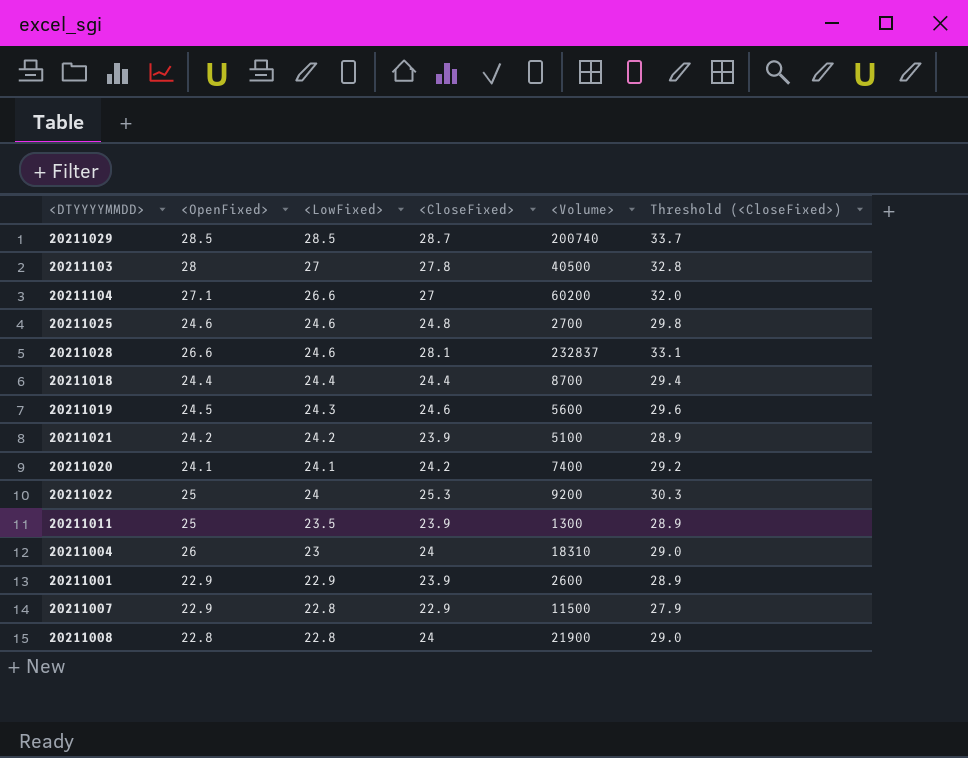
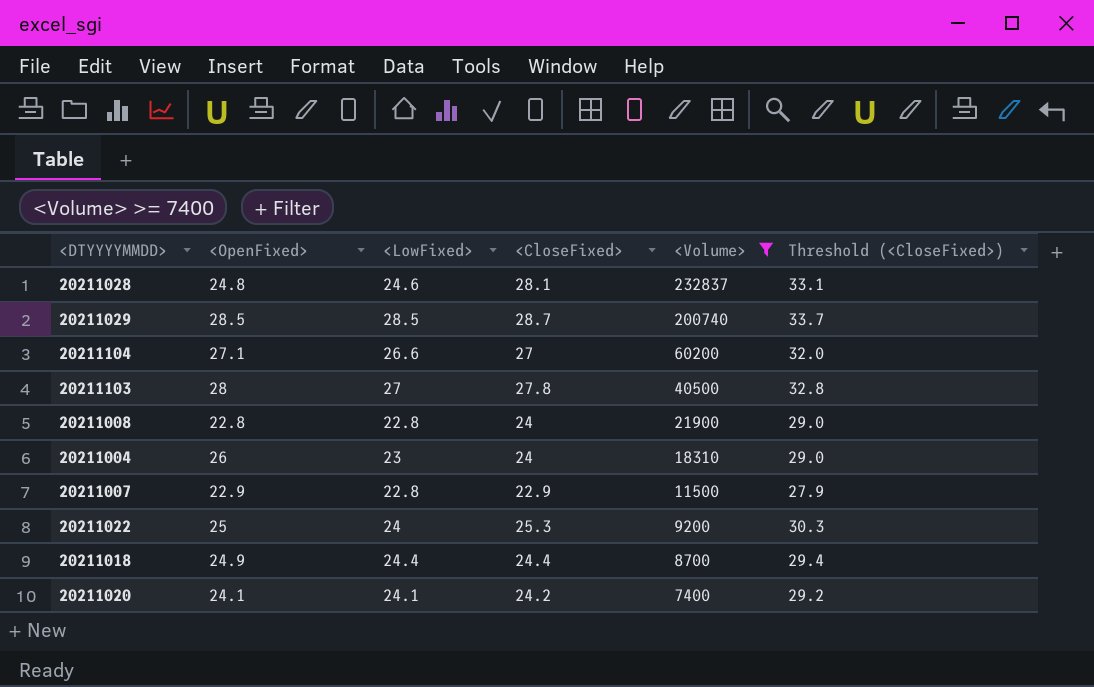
filter: none -> <Volume> >= 7400
row order: <LowFixed> descending -> <Volume> descending
20211028 | <OpenFixed>: 26.6 -> 24.8
20211018 | <OpenFixed>: 24.4 -> 24.9

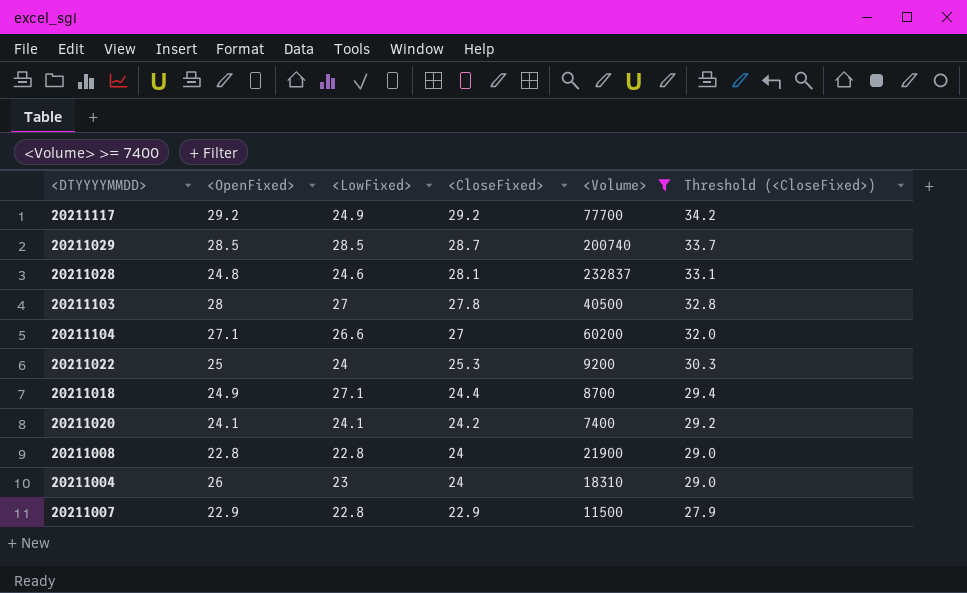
row order: <Volume> descending -> <CloseFixed> descending
row 20211117: none -> 29.2 | 24.9 | 29.2 | 77700 | 34.2
20211018 | <LowFixed>: 24.4 -> 27.1

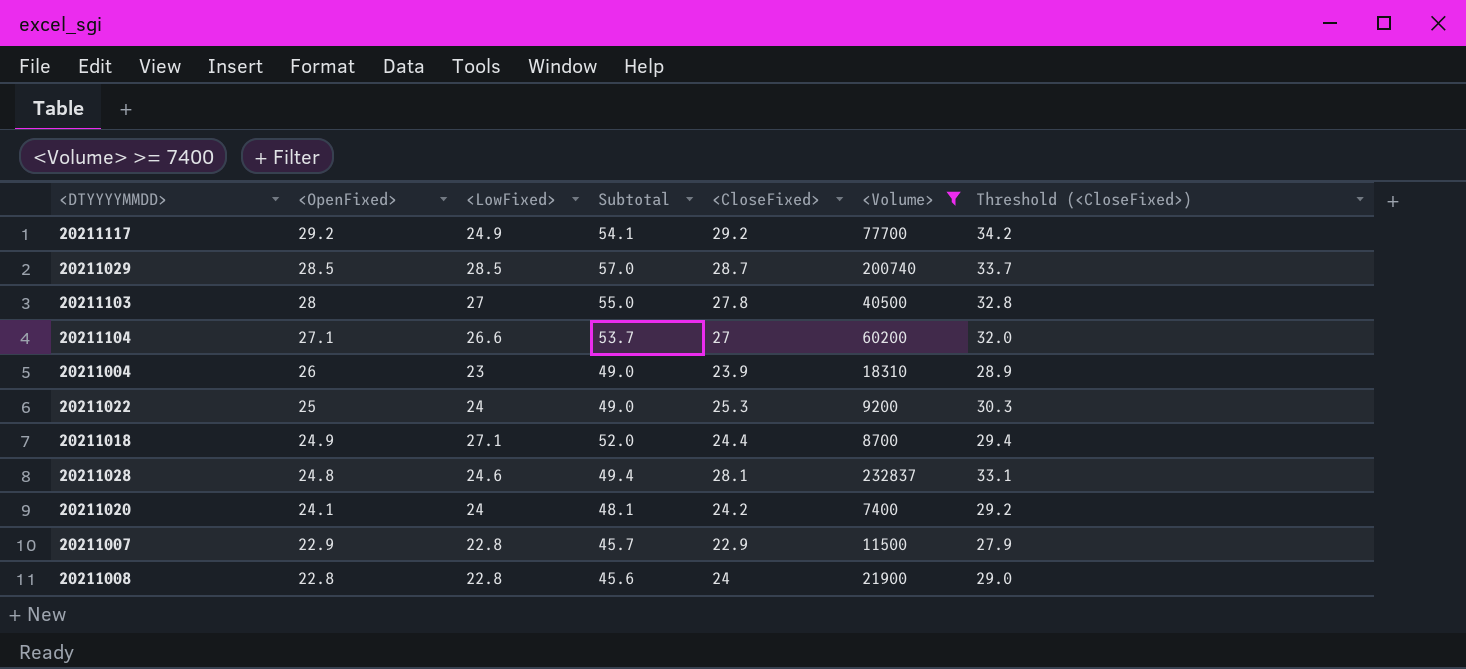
row order: <CloseFixed> descending -> <OpenFixed> descending
column Subtotal | formula: none -> [<OpenFixed>] + [<LowFixed>]
20211004 | <CloseFixed>: 24 -> 23.9
20211004 | Threshold (<CloseFixed>): 29.0 -> 28.9
20211020 | <LowFixed>: 24.1 -> 24

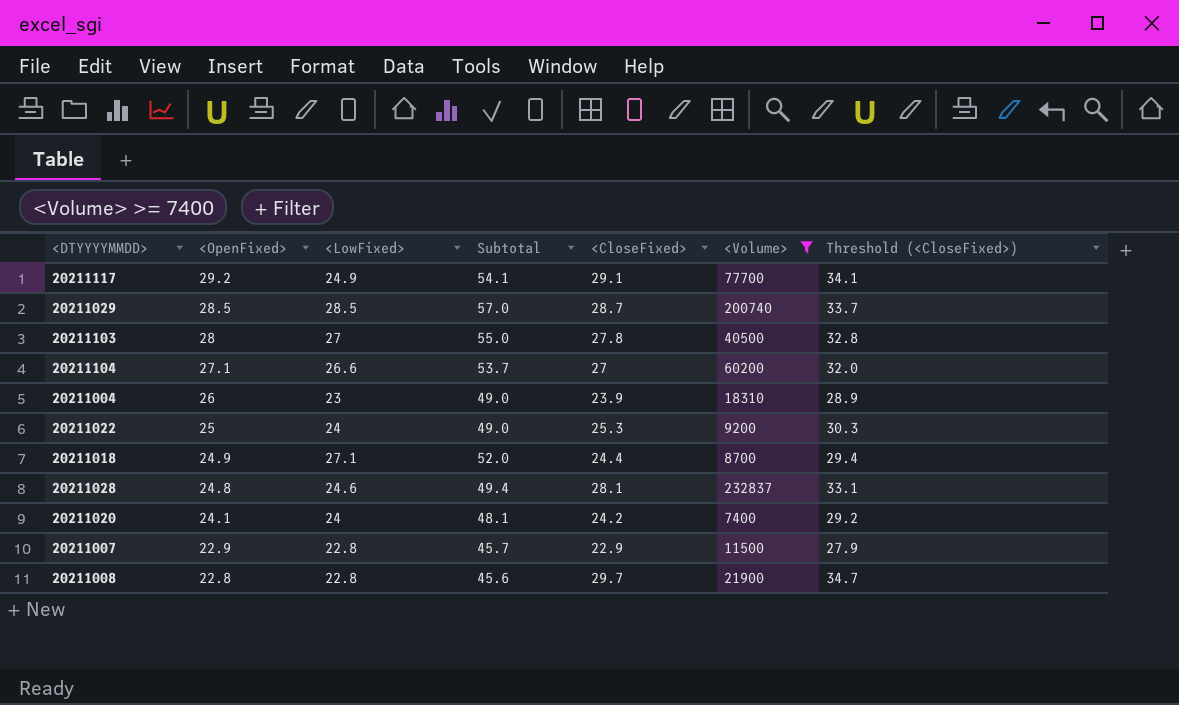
20211117 | <CloseFixed>: 29.2 -> 29.1
20211117 | Threshold (<CloseFixed>): 34.2 -> 34.1
20211008 | <CloseFixed>: 24 -> 29.7
20211008 | Threshold (<CloseFixed>): 29.0 -> 34.7

